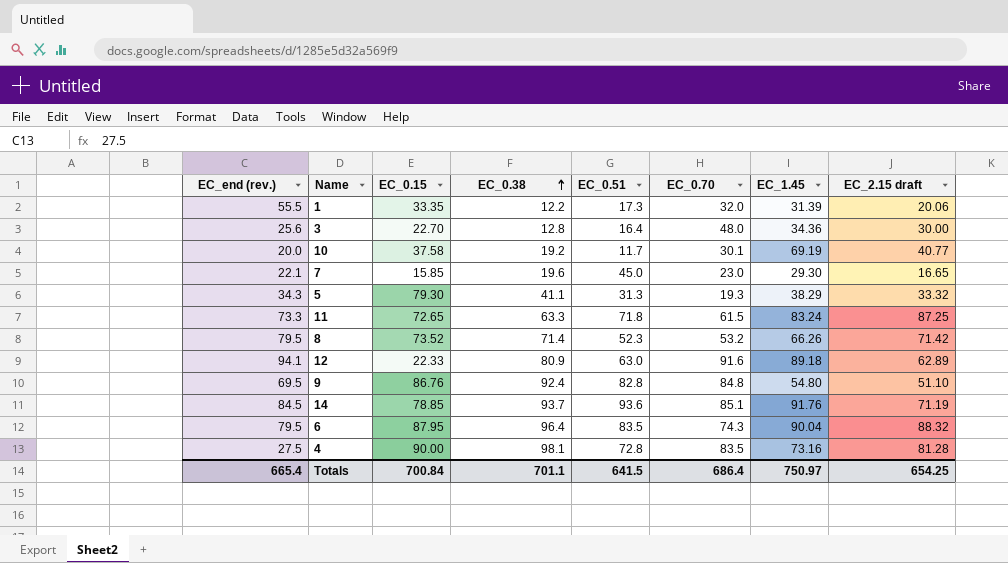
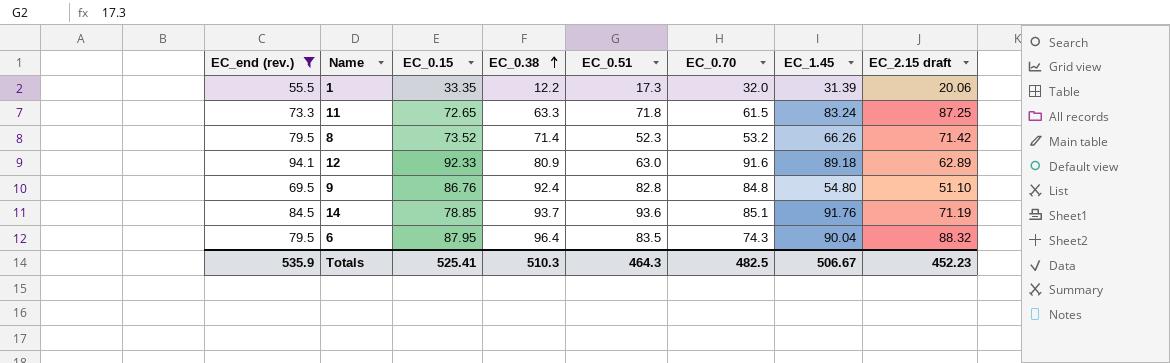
filter: none -> EC_end (rev.) >= 55.5
12 | EC_0.15: 22.33 -> 92.33
Totals | EC_end (rev.): 665.4 -> 535.9
Totals | EC_0.15: 700.84 -> 525.41
Totals | EC_0.38: 701.1 -> 510.3
Totals | EC_0.51: 641.5 -> 464.3
Totals | EC_0.70: 686.4 -> 482.5
Totals | EC_1.45: 750.97 -> 506.67
Totals | EC_2.15 draft: 654.25 -> 452.23

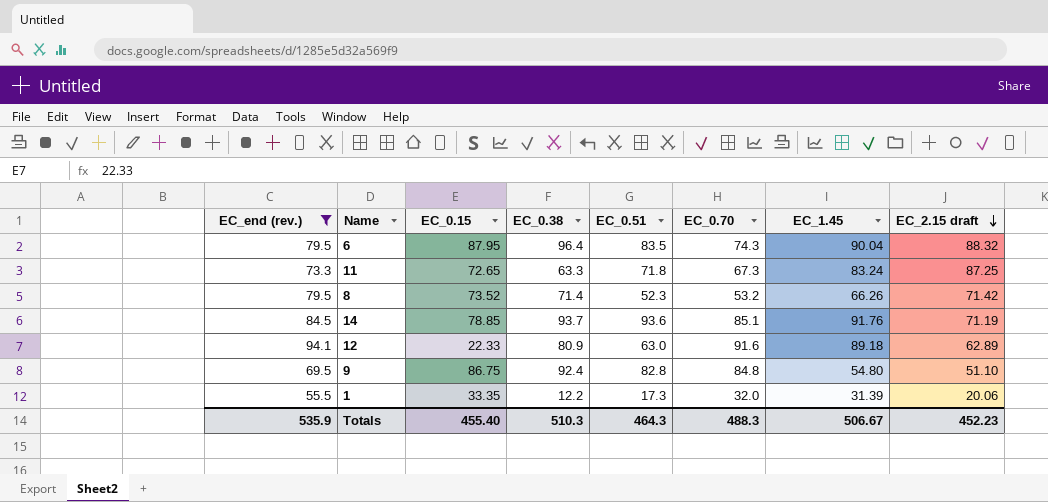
row order: EC_0.38 ascending -> EC_2.15 draft descending
11 | EC_0.70: 61.5 -> 67.3
12 | EC_0.15: 92.33 -> 22.33
9 | EC_0.15: 86.76 -> 86.75
Totals | EC_0.15: 525.41 -> 455.40
Totals | EC_0.70: 482.5 -> 488.3

